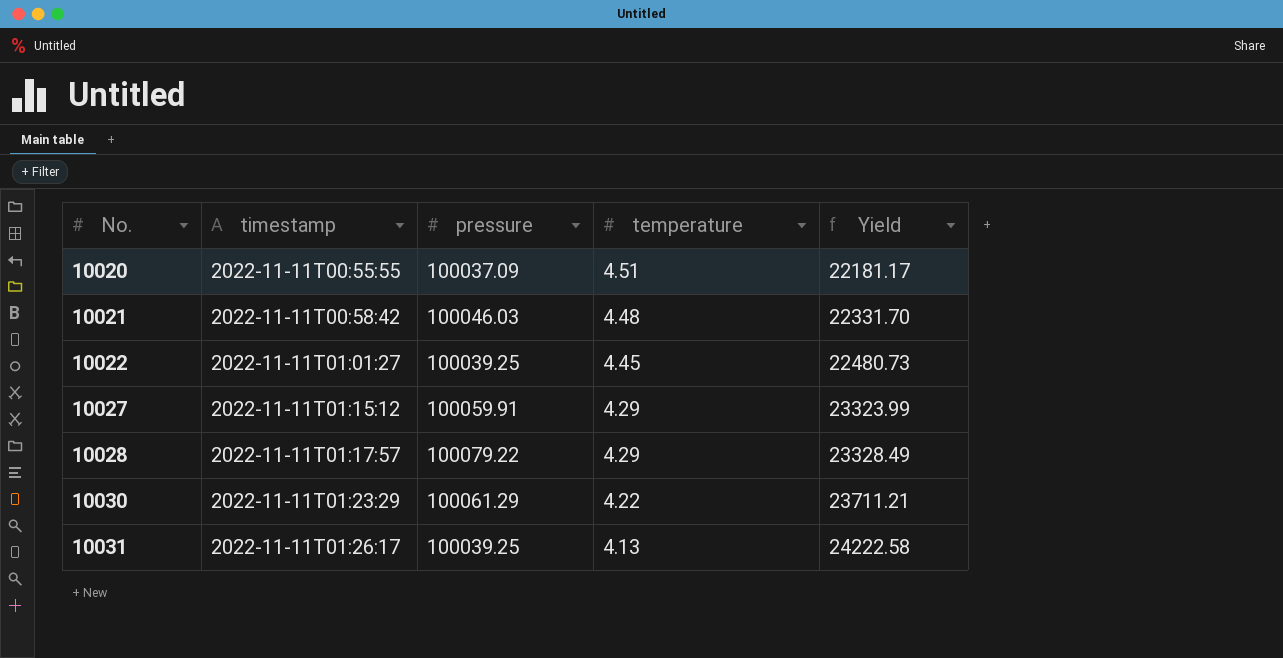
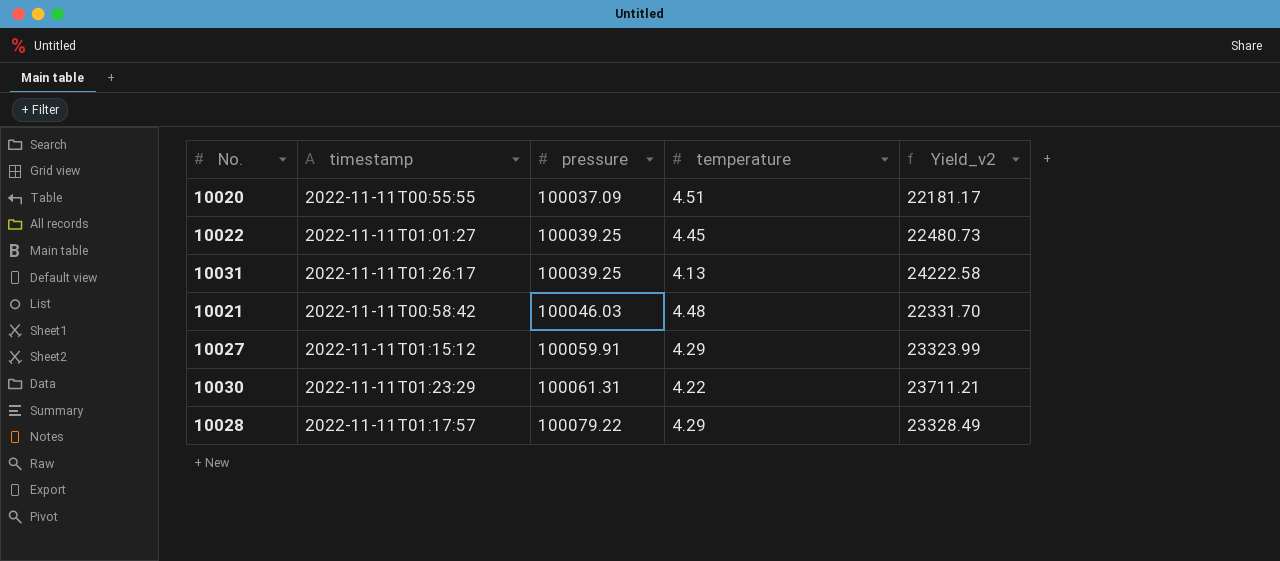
row order: No. ascending -> pressure ascending
column name: Yield -> Yield_v2
10030 | pressure: 100061.29 -> 100061.31

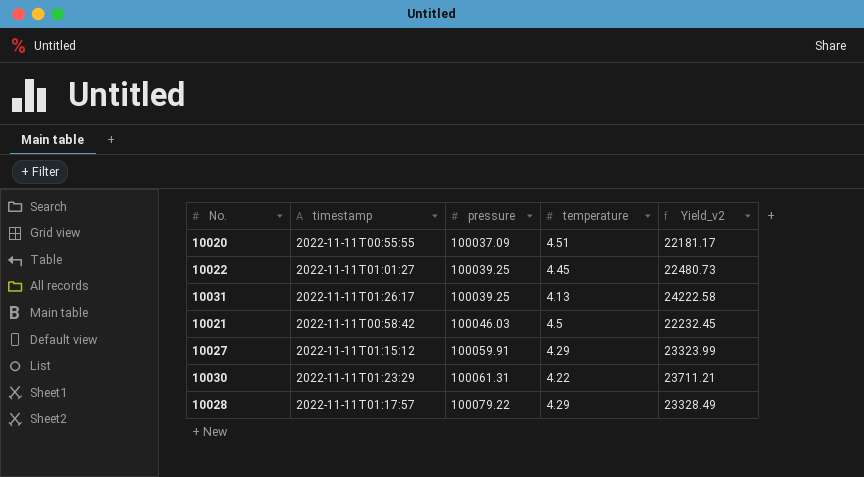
10021 | temperature: 4.48 -> 4.5
10021 | Yield_v2: 22331.70 -> 22232.45

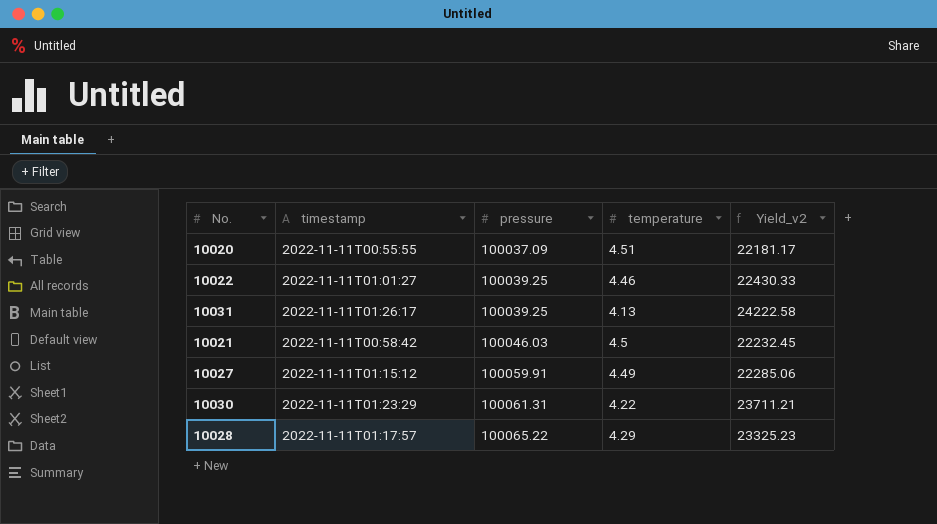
10022 | temperature: 4.45 -> 4.46
10022 | Yield_v2: 22480.73 -> 22430.33
10027 | temperature: 4.29 -> 4.49
10027 | Yield_v2: 23323.99 -> 22285.06
10028 | pressure: 100079.22 -> 100065.22
10028 | Yield_v2: 23328.49 -> 23325.23

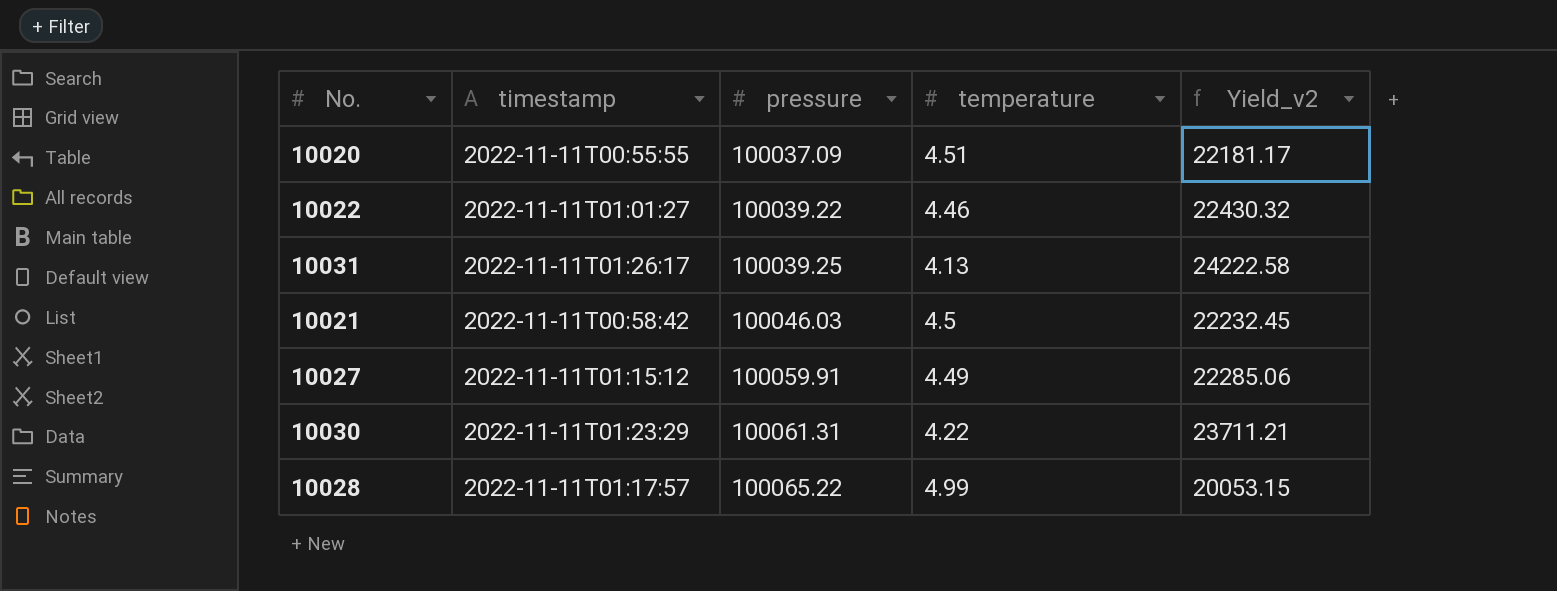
10022 | pressure: 100039.25 -> 100039.22
10022 | Yield_v2: 22430.33 -> 22430.32
10028 | temperature: 4.29 -> 4.99
10028 | Yield_v2: 23325.23 -> 20053.15

